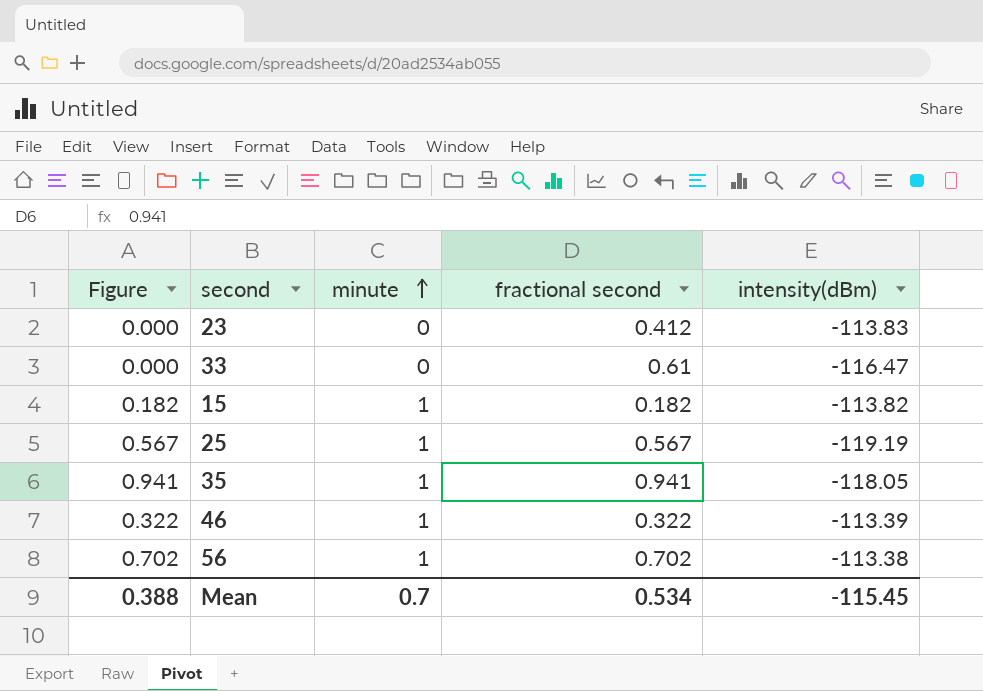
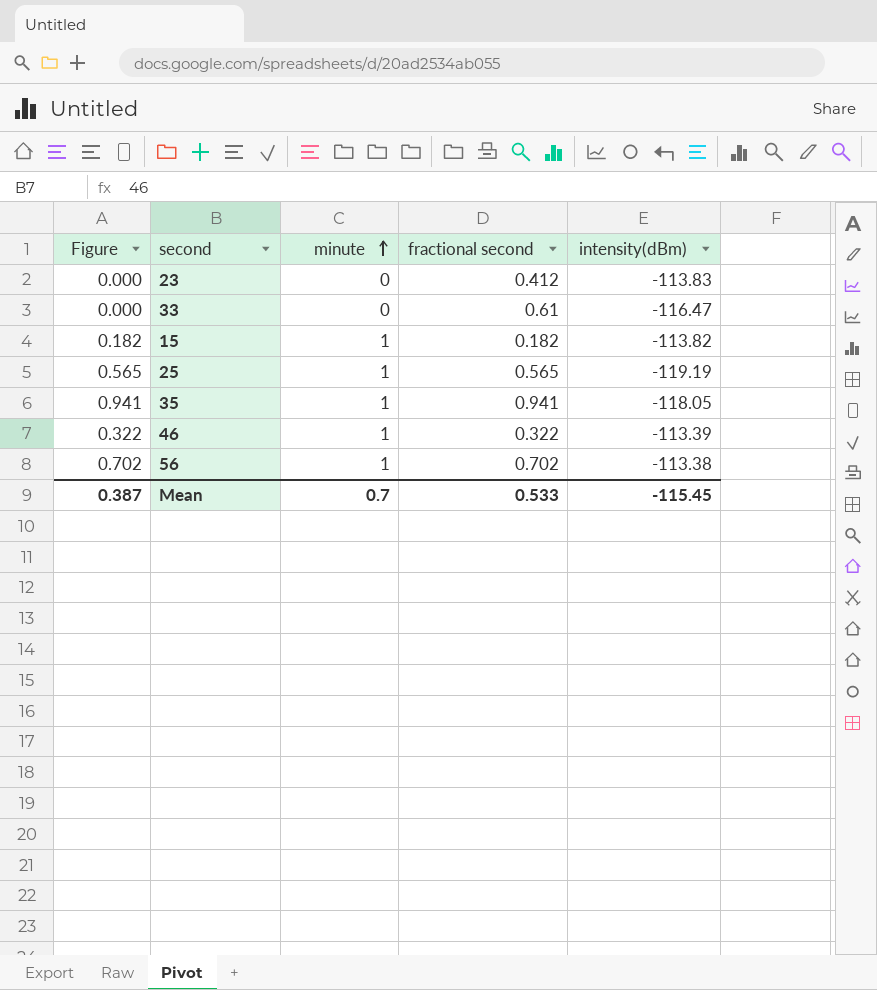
25 | Figure: 0.567 -> 0.565
25 | fractional second: 0.567 -> 0.565
Mean | Figure: 0.388 -> 0.387
Mean | fractional second: 0.534 -> 0.533

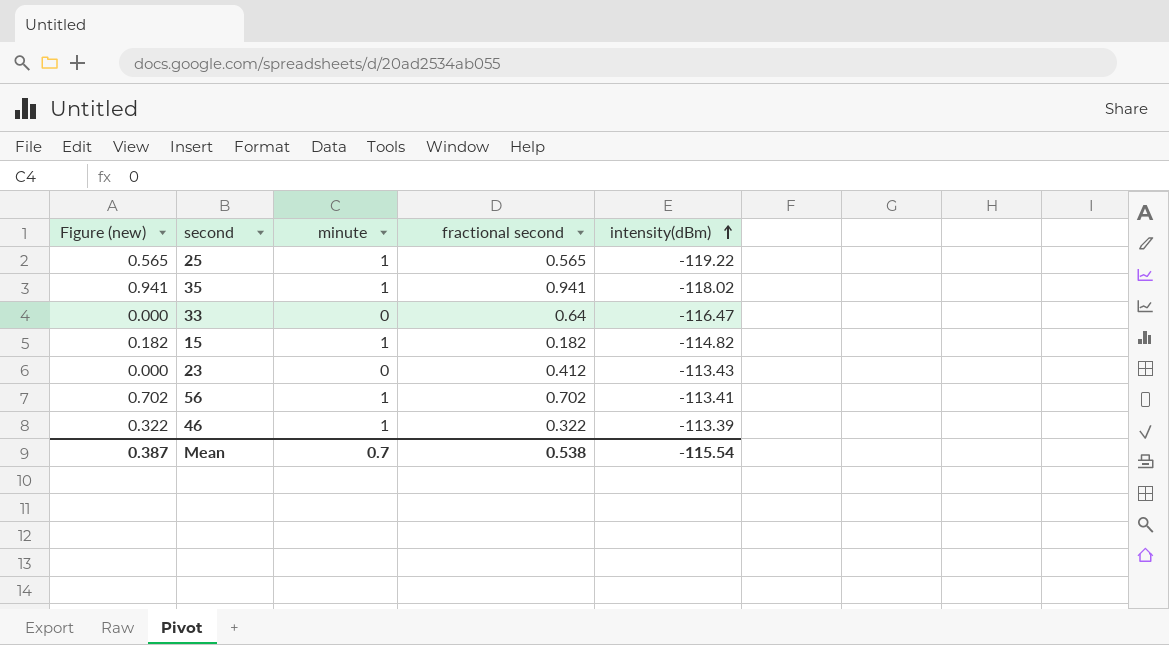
row order: minute ascending -> intensity(dBm) ascending
column name: Figure -> Figure (new)
25 | intensity(dBm): -119.19 -> -119.22
35 | intensity(dBm): -118.05 -> -118.02
33 | fractional second: 0.61 -> 0.64
15 | intensity(dBm): -113.82 -> -114.82
23 | intensity(dBm): -113.83 -> -113.43
56 | intensity(dBm): -113.38 -> -113.41
Mean | fractional second: 0.533 -> 0.538
Mean | intensity(dBm): -115.45 -> -115.54

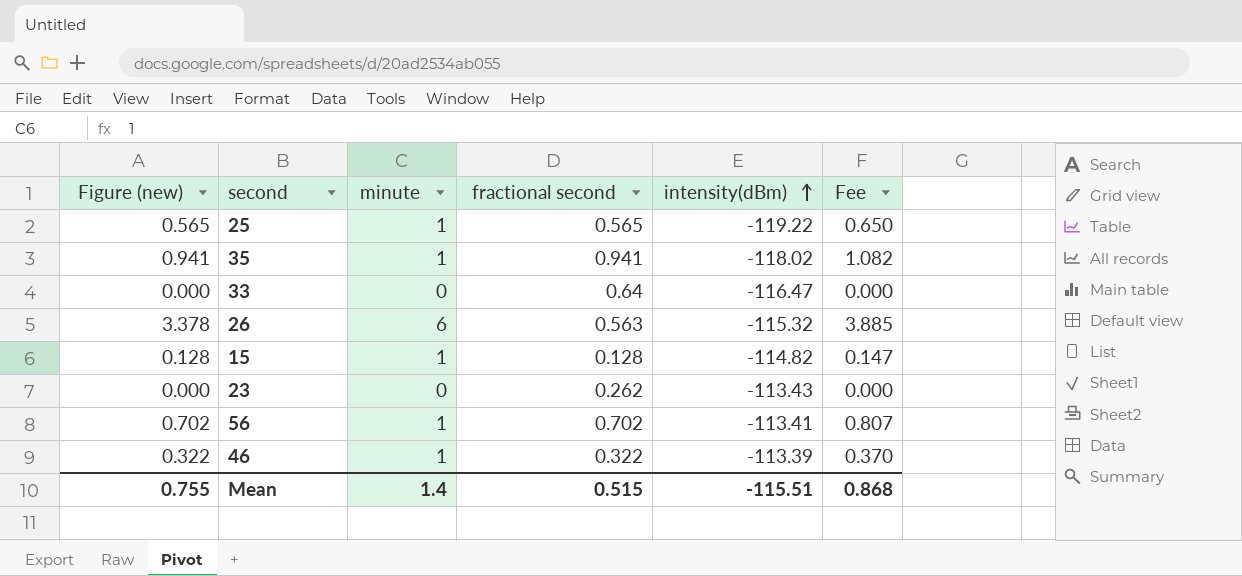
column Fee | formula: none -> [Figure (new)] * 1.15
row 26: none -> 3.378 | 6 | 0.563 | -115.32 | 3.885
15 | Figure (new): 0.182 -> 0.128
15 | fractional second: 0.182 -> 0.128
23 | fractional second: 0.412 -> 0.262
Mean | Figure (new): 0.387 -> 0.755
Mean | minute: 0.7 -> 1.4
Mean | fractional second: 0.538 -> 0.515
Mean | intensity(dBm): -115.54 -> -115.51

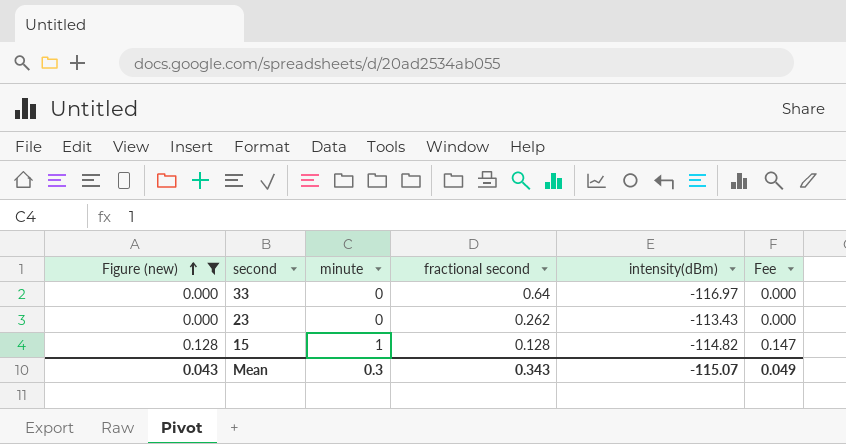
filter: none -> Figure (new) <= 0.128
row order: intensity(dBm) ascending -> Figure (new) ascending
33 | intensity(dBm): -116.47 -> -116.97
Mean | Figure (new): 0.755 -> 0.043
Mean | minute: 1.4 -> 0.3
Mean | fractional second: 0.515 -> 0.343
Mean | intensity(dBm): -115.51 -> -115.07
Mean | Fee: 0.868 -> 0.049

